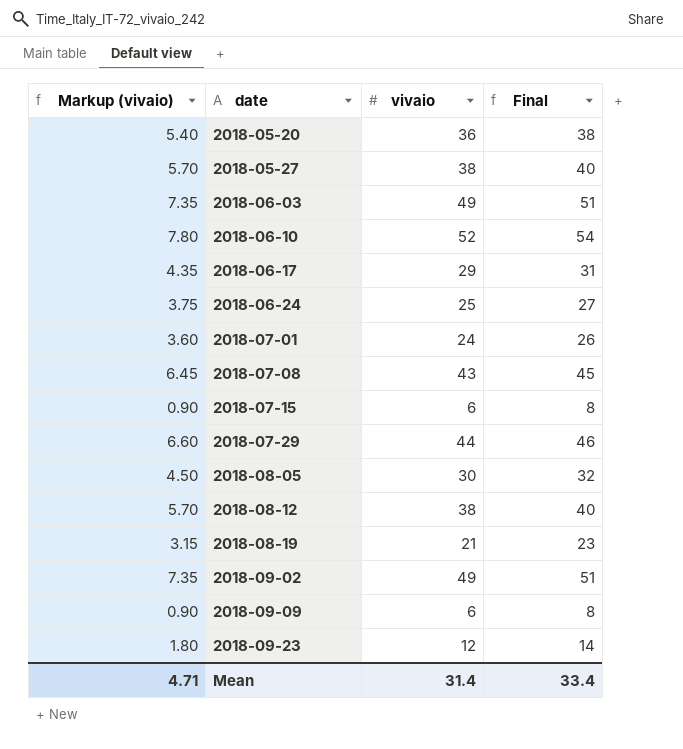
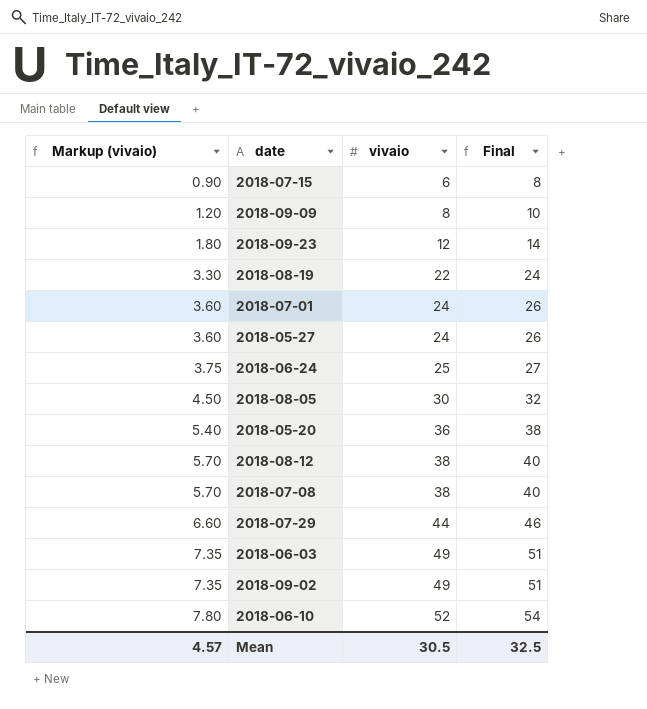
row order: date ascending -> Markup (vivaio) ascending
row 2018-06-17: 4.35 | 29 | 31 -> none
2018-09-09 | Markup (vivaio): 0.90 -> 1.20
2018-09-09 | vivaio: 6 -> 8
2018-09-09 | Final: 8 -> 10
2018-08-19 | Markup (vivaio): 3.15 -> 3.30
2018-08-19 | vivaio: 21 -> 22
2018-08-19 | Final: 23 -> 24
2018-05-27 | Markup (vivaio): 5.70 -> 3.60
2018-05-27 | vivaio: 38 -> 24
2018-05-27 | Final: 40 -> 26
2018-07-08 | Markup (vivaio): 6.45 -> 5.70
2018-07-08 | vivaio: 43 -> 38
2018-07-08 | Final: 45 -> 40
Mean | Markup (vivaio): 4.71 -> 4.57
Mean | vivaio: 31.4 -> 30.5
Mean | Final: 33.4 -> 32.5

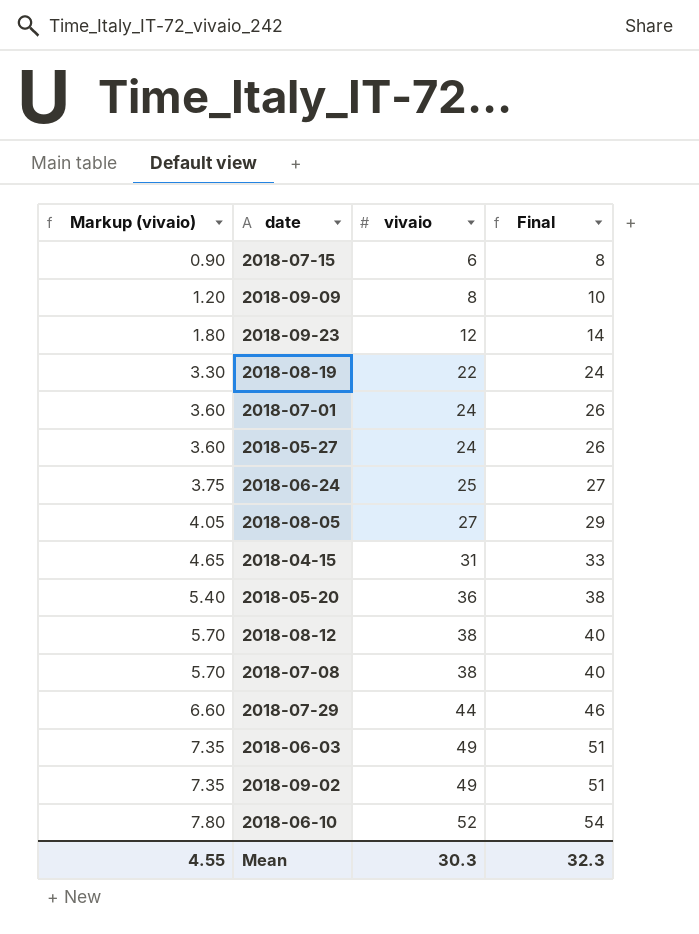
2018-08-05 | Markup (vivaio): 4.50 -> 4.05
2018-08-05 | vivaio: 30 -> 27
2018-08-05 | Final: 32 -> 29
row 2018-04-15: none -> 4.65 | 31 | 33
Mean | Markup (vivaio): 4.57 -> 4.55
Mean | vivaio: 30.5 -> 30.3
Mean | Final: 32.5 -> 32.3

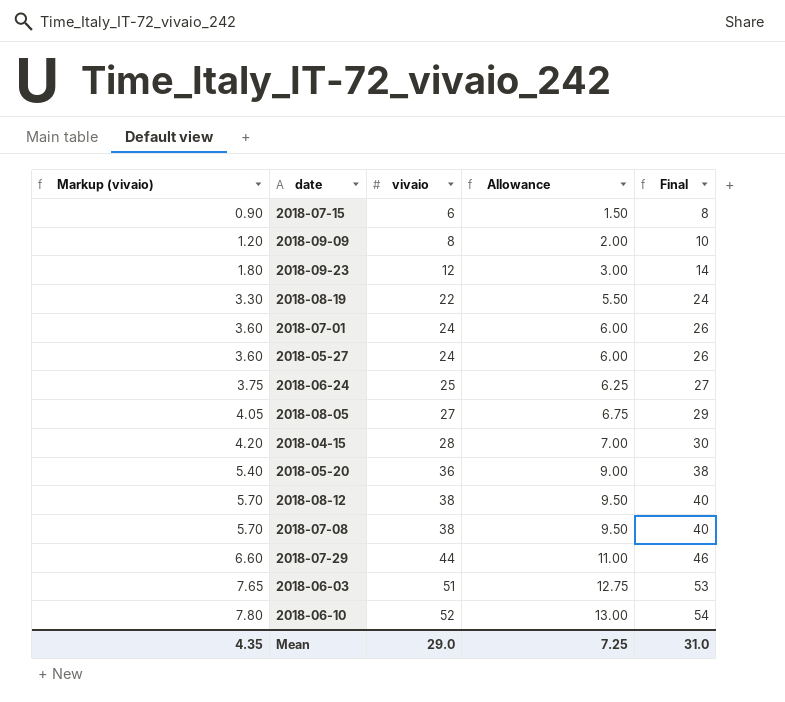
column Allowance | formula: none -> [vivaio] * 0.25
row 2018-09-02: 7.35 | 49 | 51 -> none
2018-04-15 | Markup (vivaio): 4.65 -> 4.20
2018-04-15 | vivaio: 31 -> 28
2018-04-15 | Final: 33 -> 30
2018-06-03 | Markup (vivaio): 7.35 -> 7.65
2018-06-03 | vivaio: 49 -> 51
2018-06-03 | Final: 51 -> 53
Mean | Markup (vivaio): 4.55 -> 4.35
Mean | vivaio: 30.3 -> 29.0
Mean | Final: 32.3 -> 31.0

